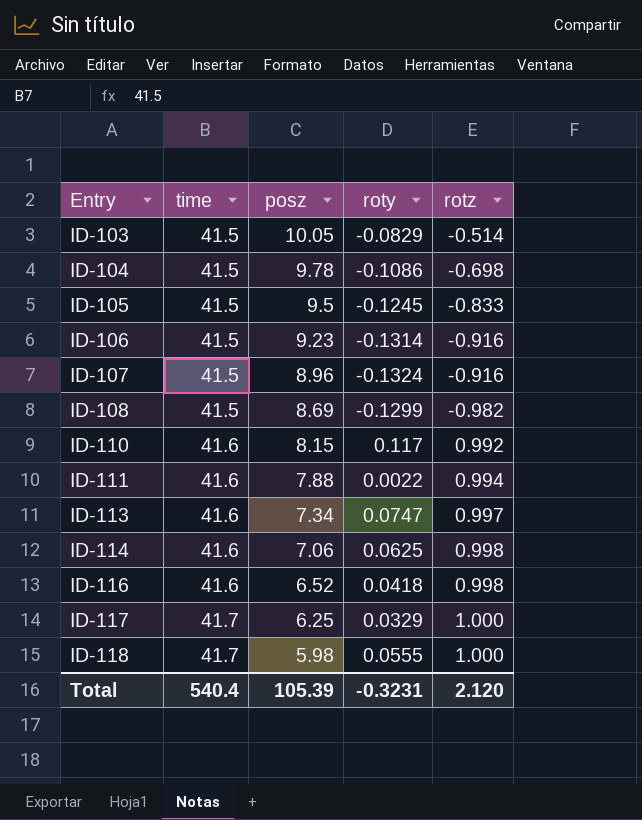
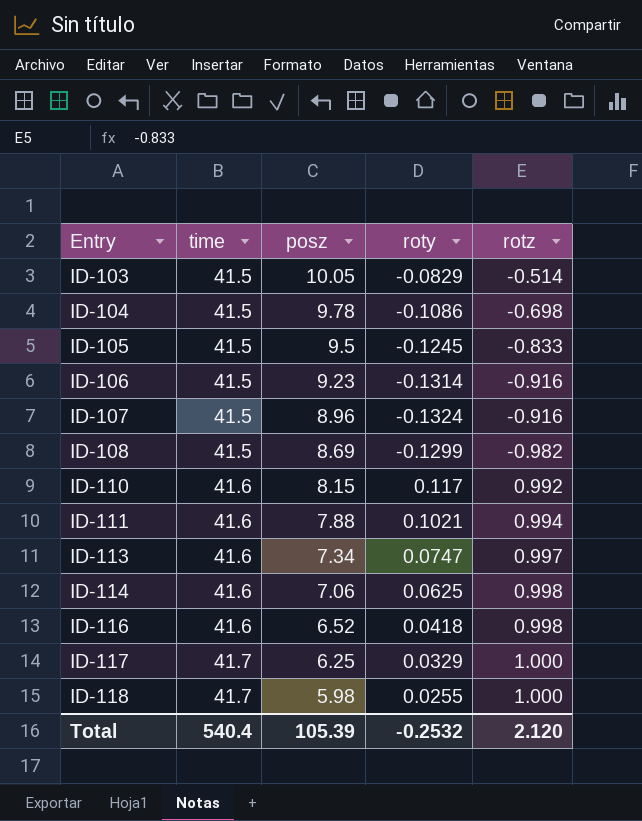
ID-111 | roty: 0.0022 -> 0.1021
ID-118 | roty: 0.0555 -> 0.0255
Total | roty: -0.3231 -> -0.2532

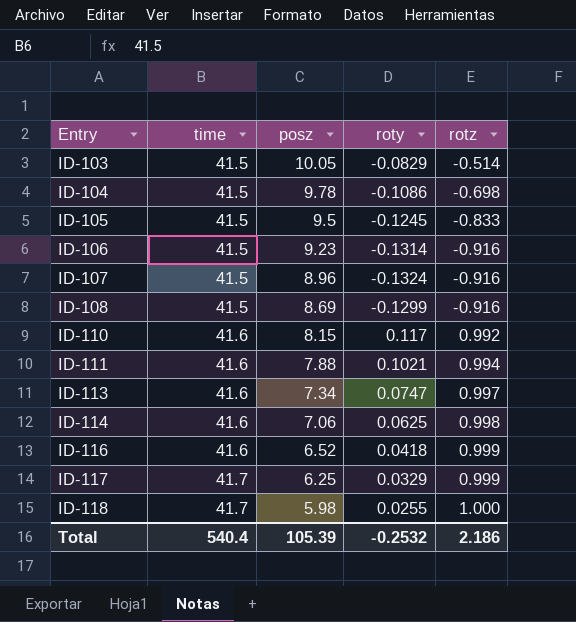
ID-108 | rotz: -0.982 -> -0.916
ID-116 | rotz: 0.998 -> 0.999
ID-117 | rotz: 1.000 -> 0.999
Total | rotz: 2.120 -> 2.186

